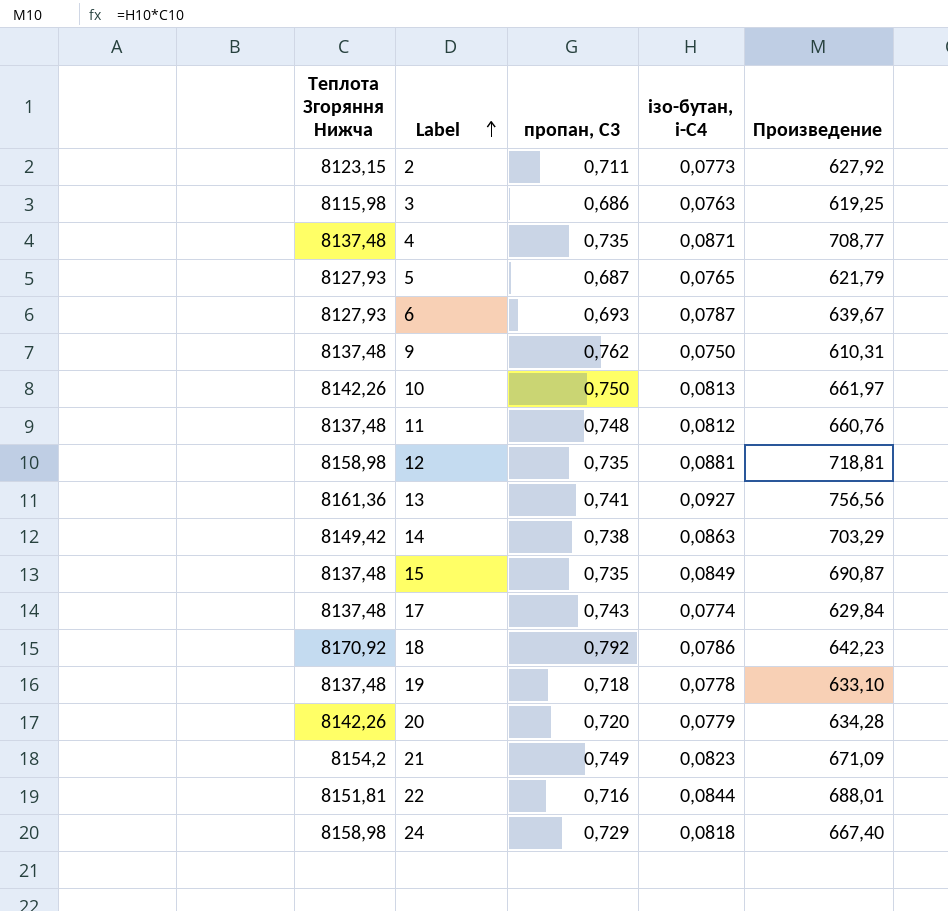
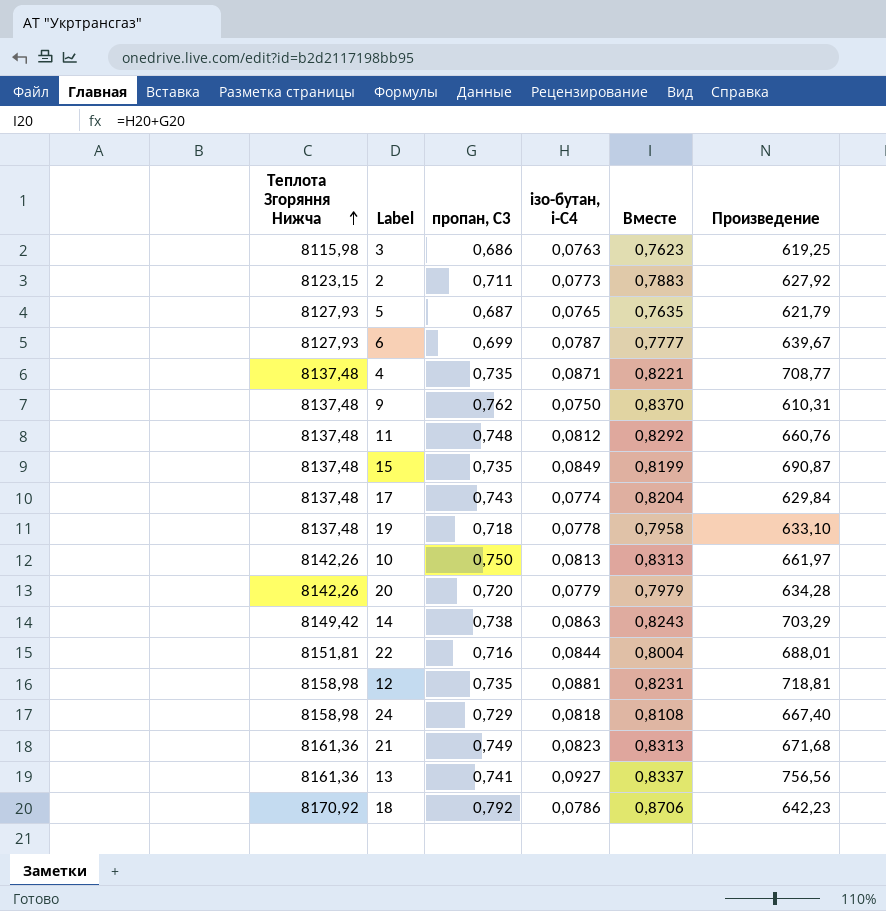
row order: Label ascending -> Теплота Згоряння Нижча ascending
column Вместе | formula: none -> [пропан, С3] + [ізо-бутан, і-С4]
6 | пропан, С3: 0,693 -> 0,699
21 | Теплота Згоряння Нижча: 8154,2 -> 8161,36
21 | Произведение: 671,09 -> 671,68

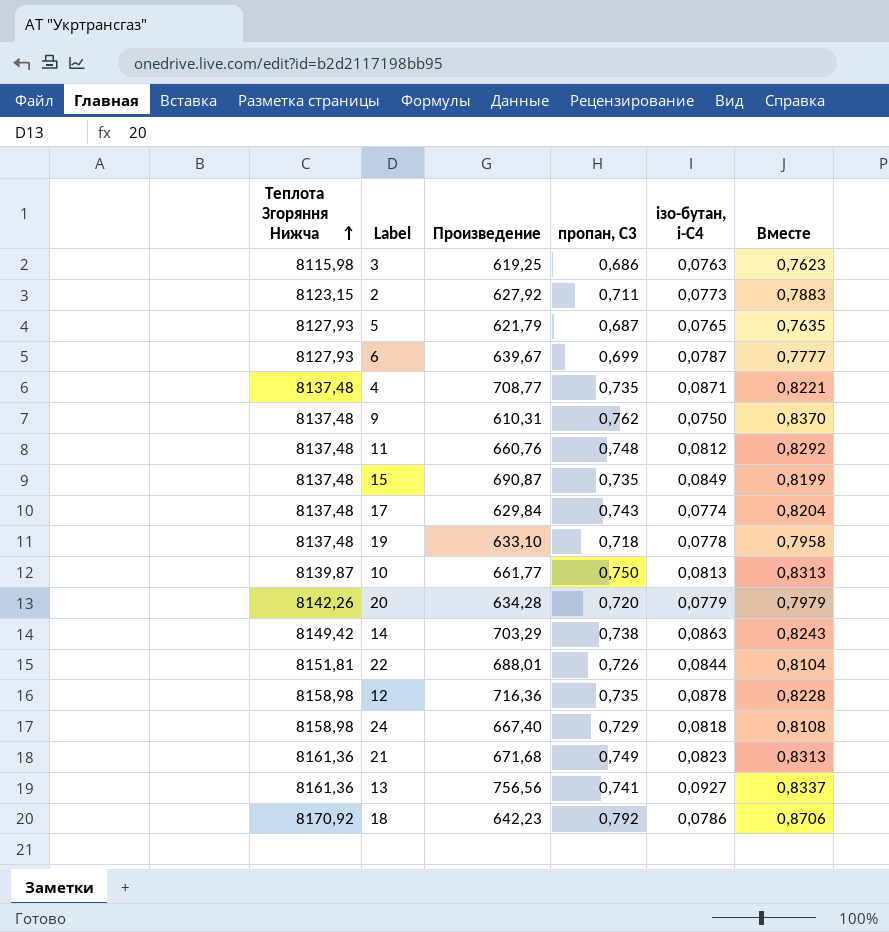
column Произведение | position: 6 -> 3
10 | Теплота Згоряння Нижча: 8142,26 -> 8139,87
10 | Произведение: 661,97 -> 661,77
22 | пропан, С3: 0,716 -> 0,726
22 | Вместе: 0,8004 -> 0,8104
12 | Произведение: 718,81 -> 716,36
12 | ізо-бутан, і-С4: 0,0881 -> 0,0878
12 | Вместе: 0,8231 -> 0,8228

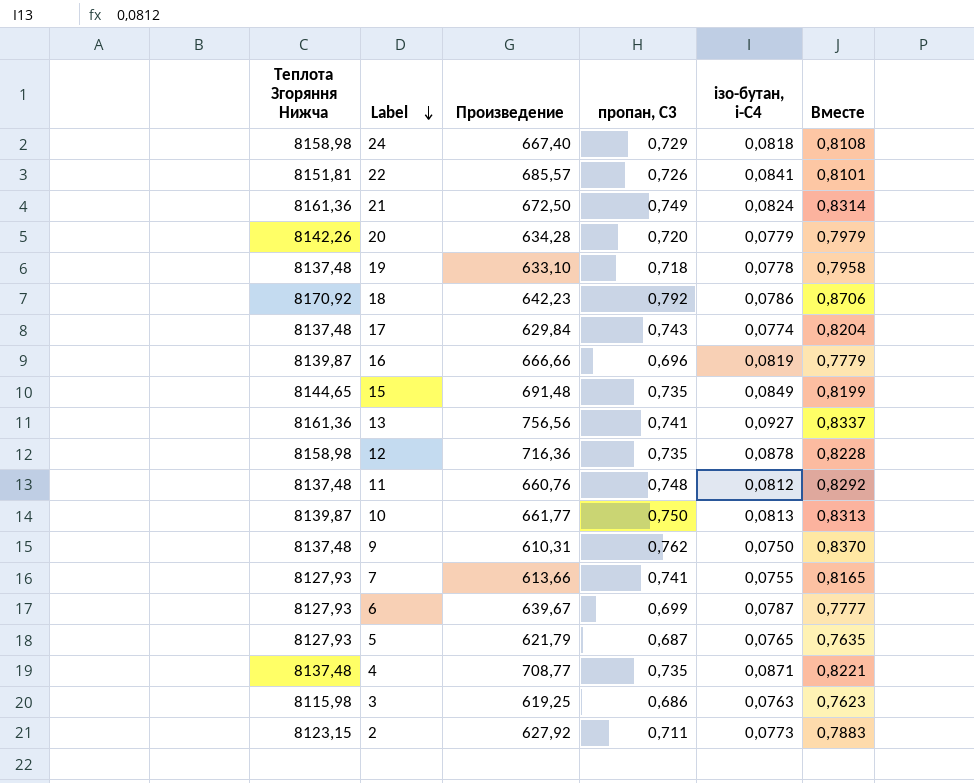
row order: Теплота Згоряння Нижча ascending -> Label descending
row 14: 8149,42 | 703,29 | 0,738 | 0,0863 | 0,8243 -> none
22 | Произведение: 688,01 -> 685,57
22 | ізо-бутан, і-С4: 0,0844 -> 0,0841
22 | Вместе: 0,8104 -> 0,8101
21 | Произведение: 671,68 -> 672,50
21 | ізо-бутан, і-С4: 0,0823 -> 0,0824
21 | Вместе: 0,8313 -> 0,8314
row 16: none -> 8139,87 | 666,66 | 0,696 | 0,0819 | 0,7779
15 | Теплота Згоряння Нижча: 8137,48 -> 8144,65
15 | Произведение: 690,87 -> 691,48
row 7: none -> 8127,93 | 613,66 | 0,741 | 0,0755 | 0,8165

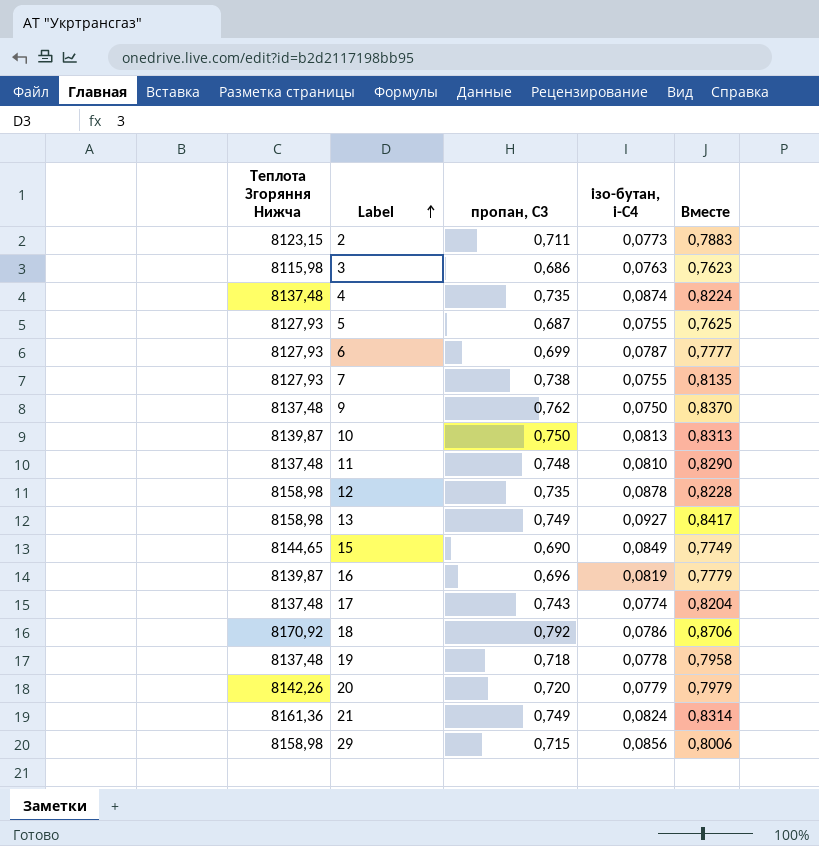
row order: Label descending -> Label ascending
column Произведение | formula: [Теплота Згоряння Нижча] * [ізо-бутан, і-С4] -> none
row 24: 8158,98 | 667,40 | 0,729 | 0,0818 | 0,8108 -> none
row 22: 8151,81 | 685,57 | 0,726 | 0,0841 | 0,8101 -> none
4 | ізо-бутан, і-С4: 0,0871 -> 0,0874
4 | Вместе: 0,8221 -> 0,8224
5 | ізо-бутан, і-С4: 0,0765 -> 0,0755
5 | Вместе: 0,7635 -> 0,7625
7 | пропан, С3: 0,741 -> 0,738
7 | Вместе: 0,8165 -> 0,8135
11 | ізо-бутан, і-С4: 0,0812 -> 0,0810
11 | Вместе: 0,8292 -> 0,8290
13 | Теплота Згоряння Нижча: 8161,36 -> 8158,98
13 | пропан, С3: 0,741 -> 0,749
13 | Вместе: 0,8337 -> 0,8417
15 | пропан, С3: 0,735 -> 0,690
15 | Вместе: 0,8199 -> 0,7749
row 29: none -> 8158,98 | 0,715 | 0,0856 | 0,8006

